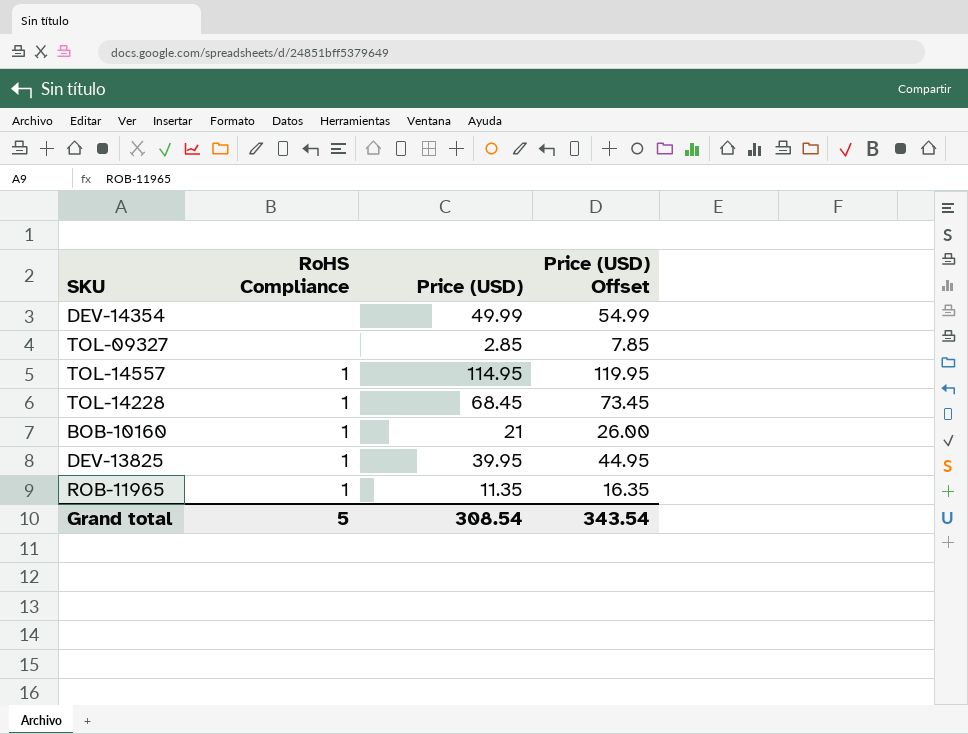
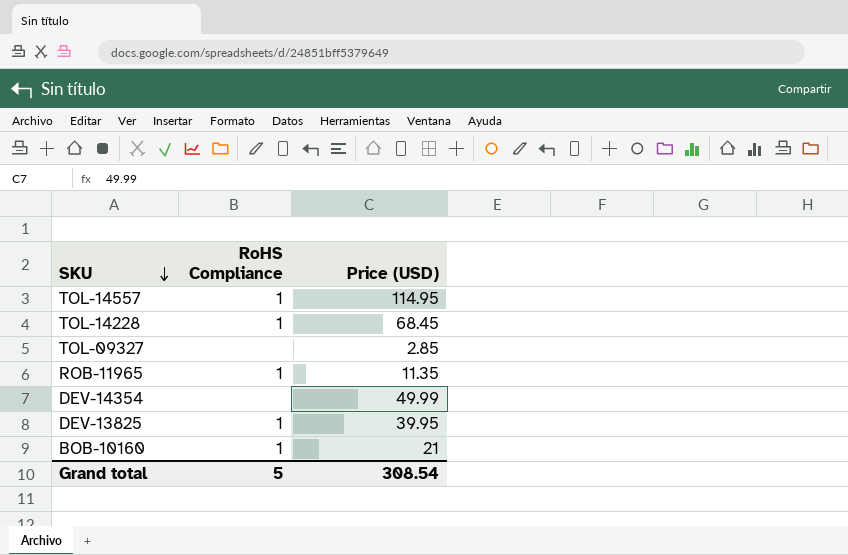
row order: none -> SKU descending
column Price (USD) Offset | formula: [Price (USD)] + 5 -> none

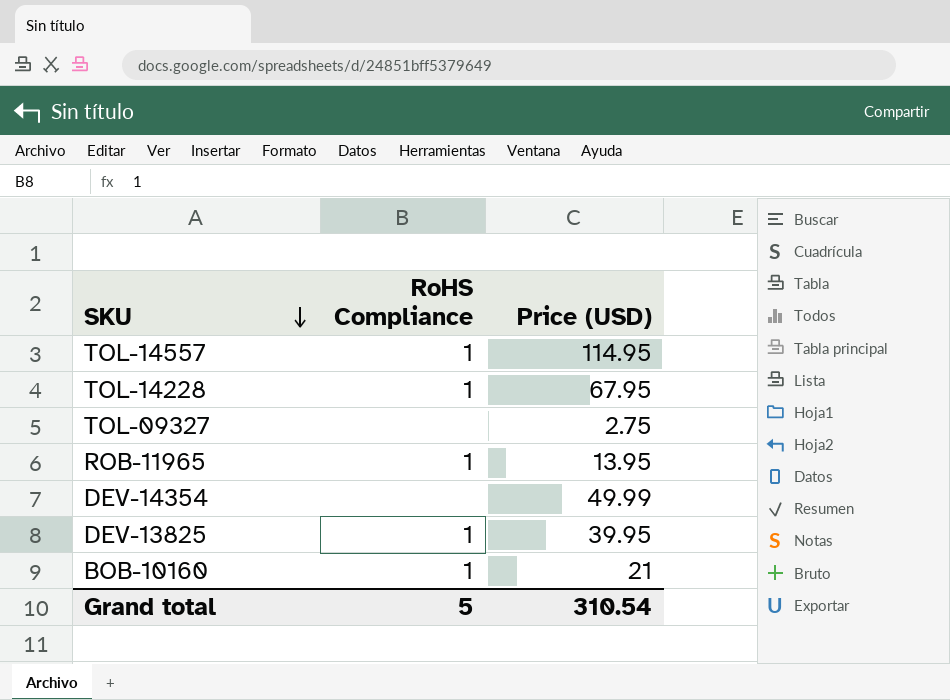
TOL-14228 | Price (USD): 68.45 -> 67.95
TOL-09327 | Price (USD): 2.85 -> 2.75
ROB-11965 | Price (USD): 11.35 -> 13.95
Grand total | Price (USD): 308.54 -> 310.54

